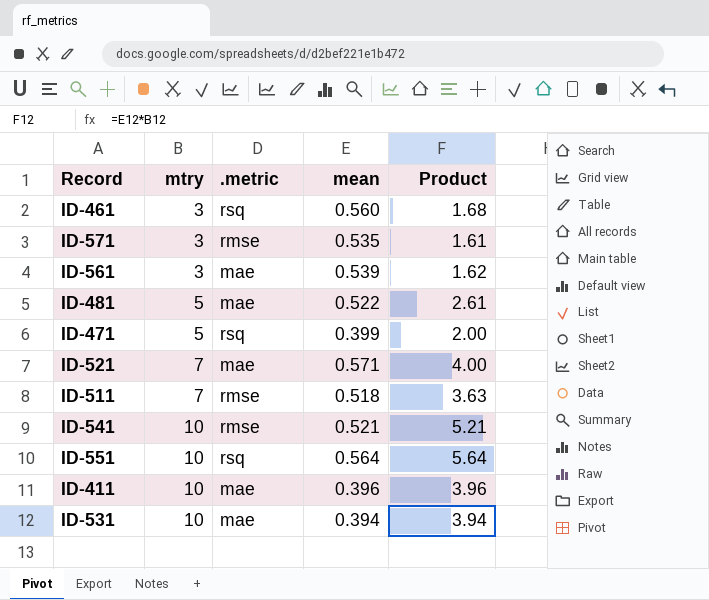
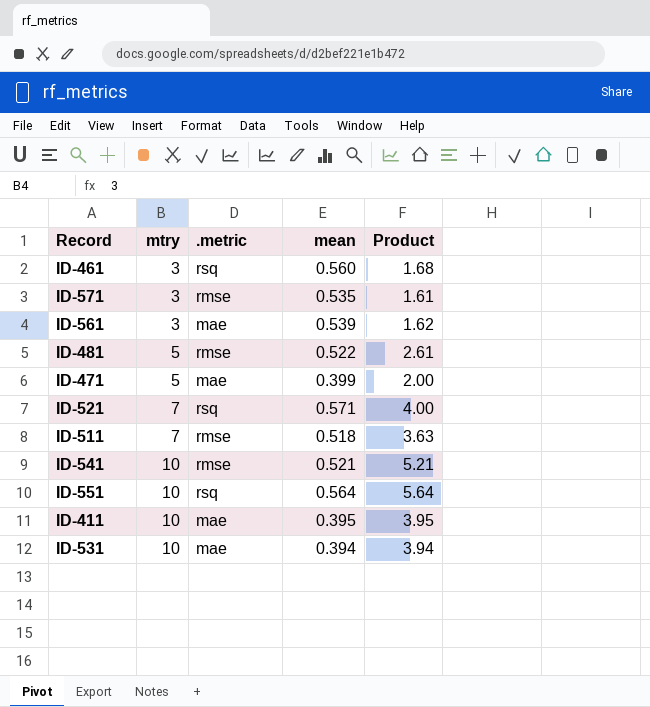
ID-481 | .metric: mae -> rmse
ID-471 | .metric: rsq -> mae
ID-521 | .metric: mae -> rsq
ID-411 | mean: 0.396 -> 0.395
ID-411 | Product: 3.96 -> 3.95

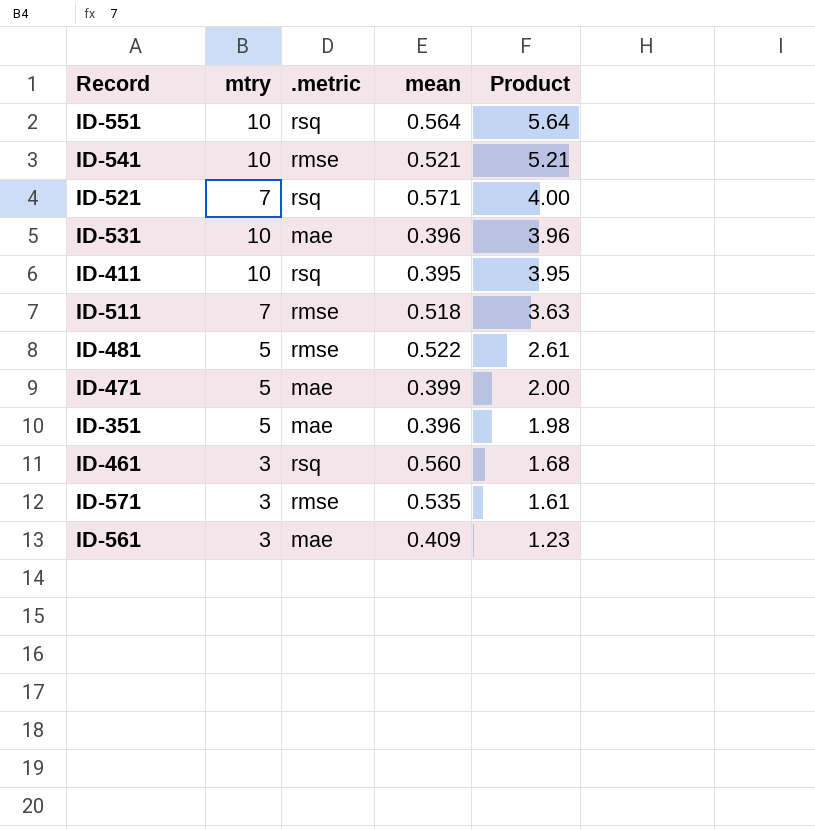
row order: mtry ascending -> Product descending
ID-531 | mean: 0.394 -> 0.396
ID-531 | Product: 3.94 -> 3.96
ID-411 | .metric: mae -> rsq
row ID-351: none -> 5 | mae | 0.396 | 1.98
ID-561 | mean: 0.539 -> 0.409
ID-561 | Product: 1.62 -> 1.23

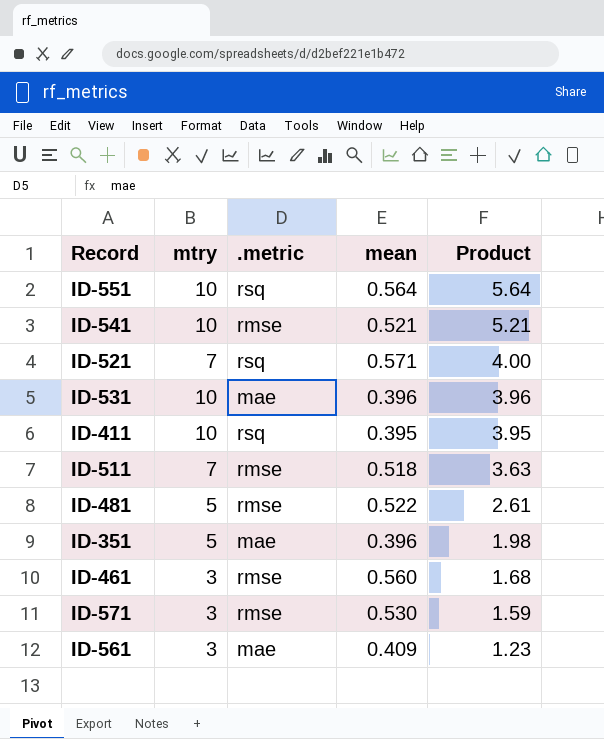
row ID-471: 5 | mae | 0.399 | 2.00 -> none
ID-461 | .metric: rsq -> rmse
ID-571 | mean: 0.535 -> 0.530
ID-571 | Product: 1.61 -> 1.59

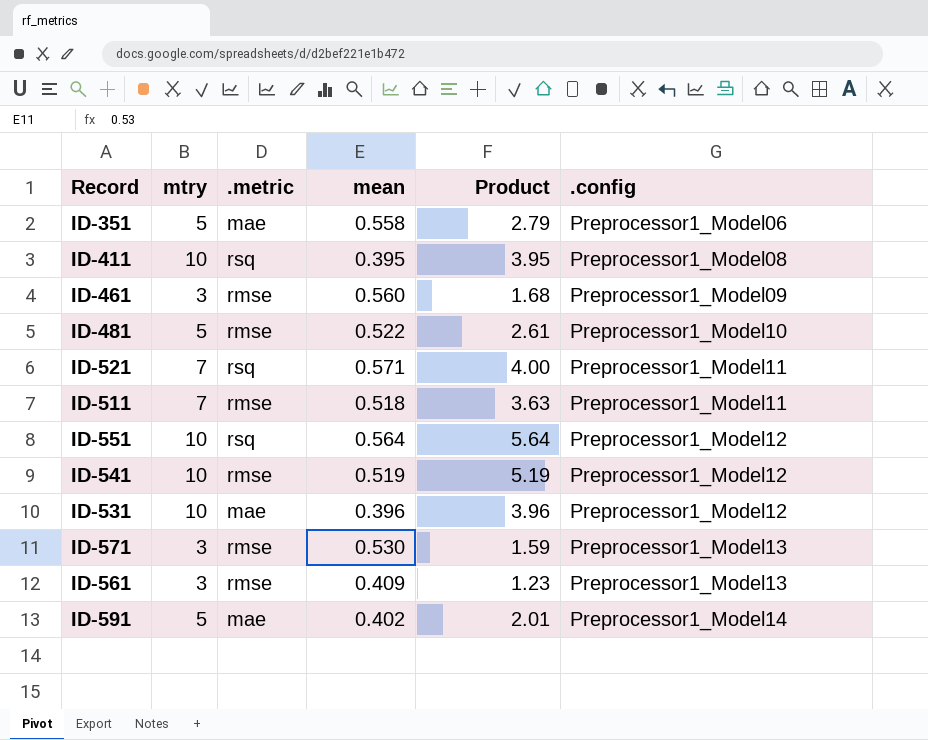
row order: Product descending -> .config ascending
column .config | position: none -> 6
ID-351 | mean: 0.396 -> 0.558
ID-351 | Product: 1.98 -> 2.79
ID-541 | mean: 0.521 -> 0.519
ID-541 | Product: 5.21 -> 5.19
ID-561 | .metric: mae -> rmse
row ID-591: none -> 5 | mae | 0.402 | 2.01 | Preprocessor1_Model14

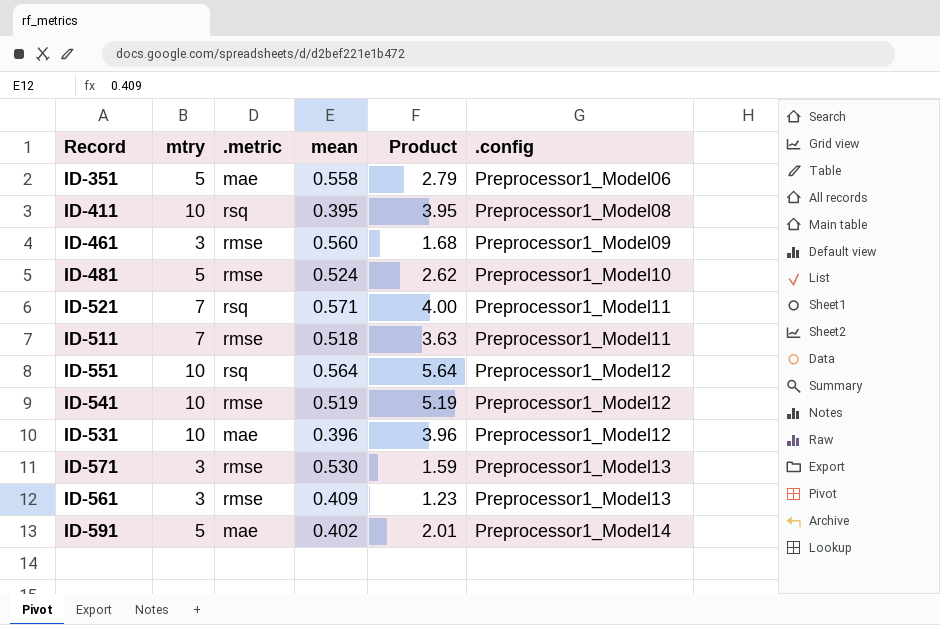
ID-481 | mean: 0.522 -> 0.524
ID-481 | Product: 2.61 -> 2.62

